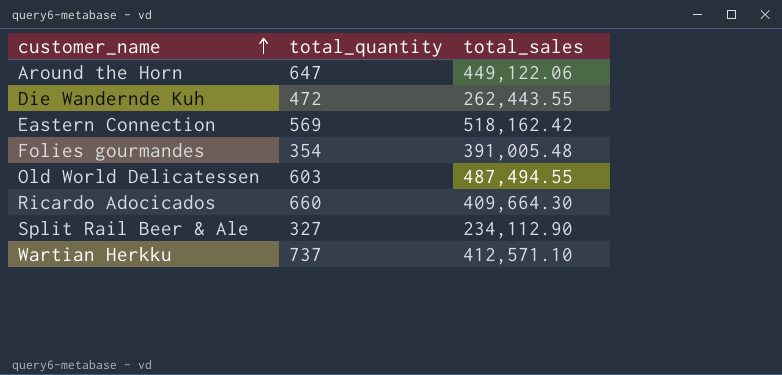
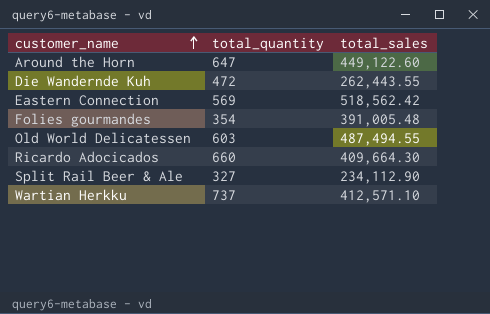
Around the Horn | total_sales: 449,122.06 -> 449,122.60
Eastern Connection | total_sales: 518,162.42 -> 518,562.42

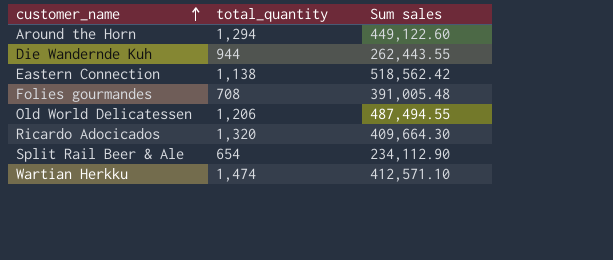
column name: total_sales -> Sum sales
Around the Horn | total_quantity: 647 -> 1,294
Die Wandernde Kuh | total_quantity: 472 -> 944
Eastern Connection | total_quantity: 569 -> 1,138
Folies gourmandes | total_quantity: 354 -> 708
Old World Delicatessen | total_quantity: 603 -> 1,206
Ricardo Adocicados | total_quantity: 660 -> 1,320
Split Rail Beer & Ale | total_quantity: 327 -> 654
Wartian Herkku | total_quantity: 737 -> 1,474

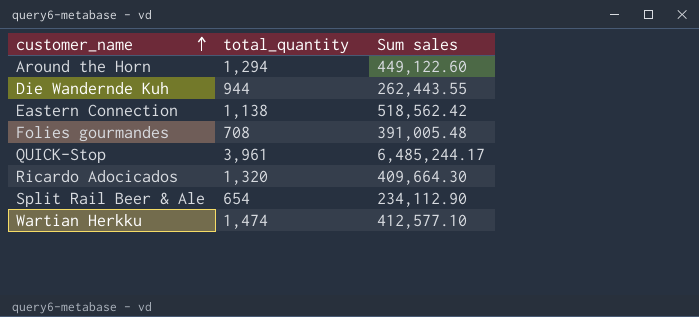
row Old World Delicatessen: 1,206 | 487,494.55 -> none
row QUICK-Stop: none -> 3,961 | 6,485,244.17
Wartian Herkku | Sum sales: 412,571.10 -> 412,577.10

